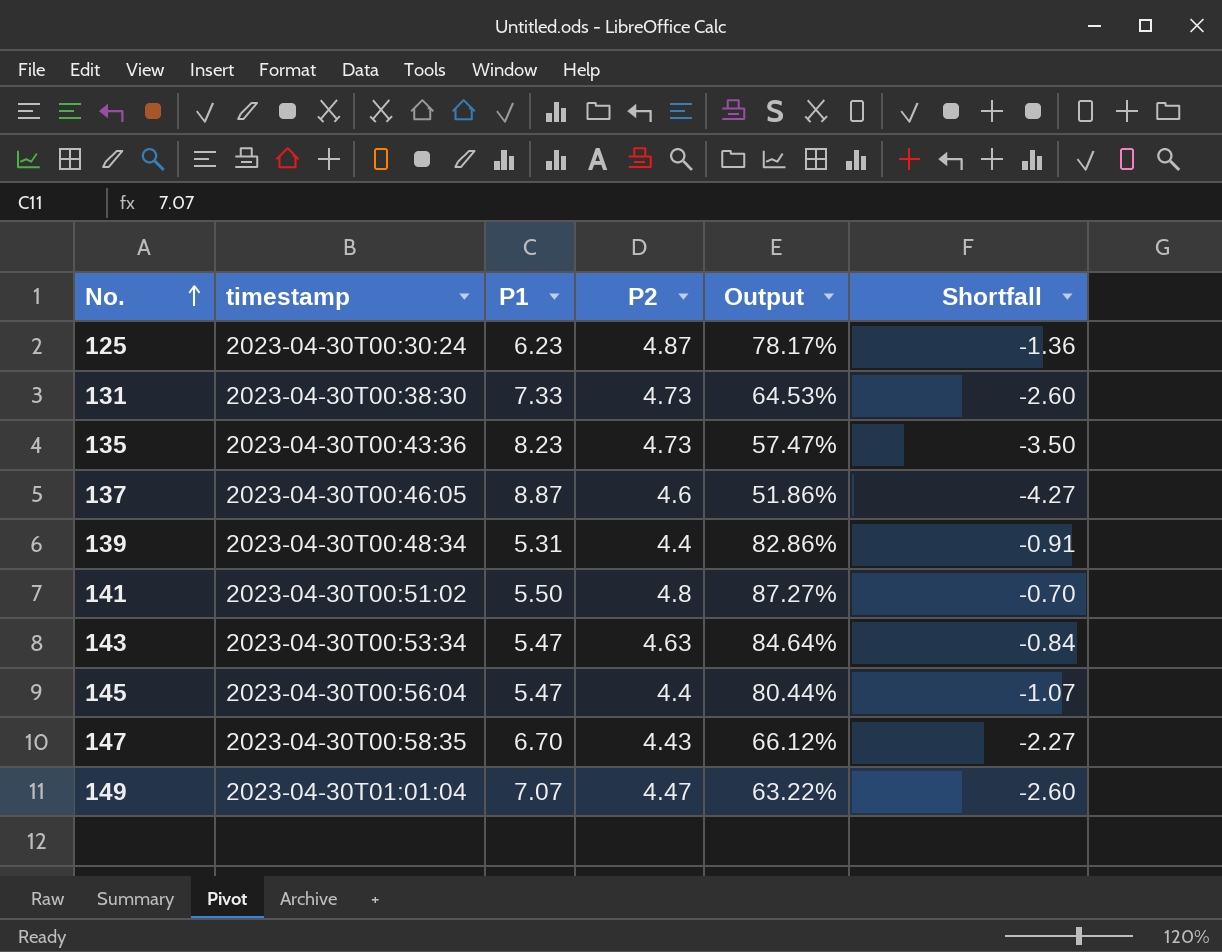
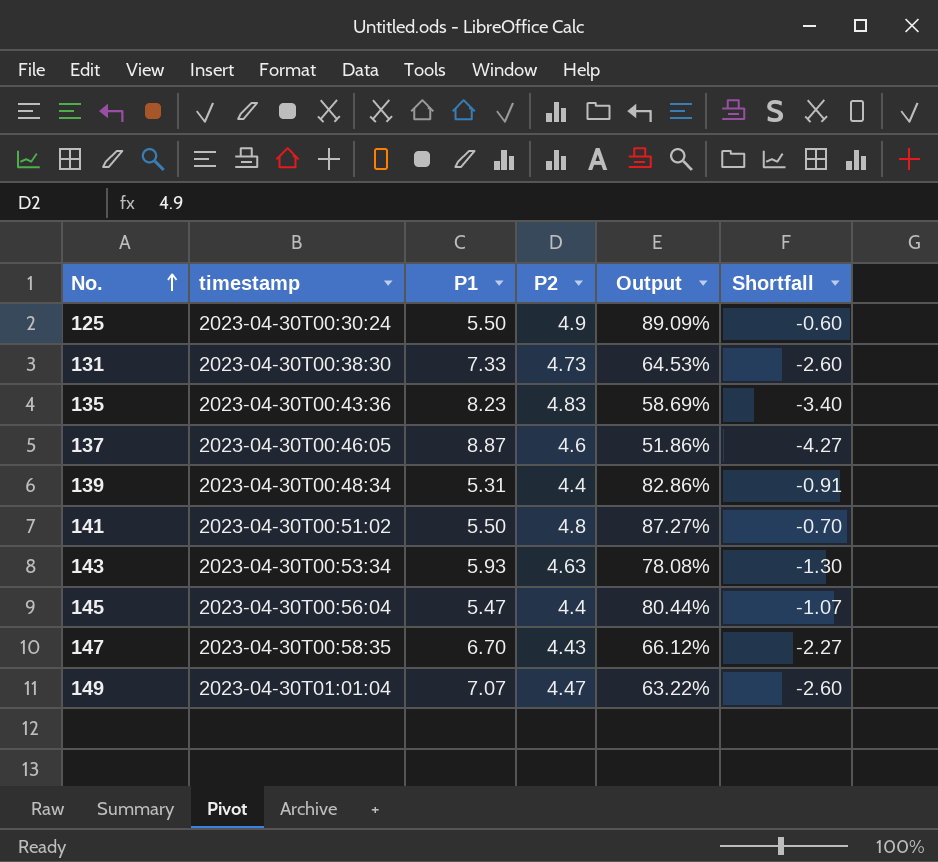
125 | P1: 6.23 -> 5.50
125 | P2: 4.87 -> 4.9
125 | Output: 78.17% -> 89.09%
125 | Shortfall: -1.36 -> -0.60
135 | P2: 4.73 -> 4.83
135 | Output: 57.47% -> 58.69%
135 | Shortfall: -3.50 -> -3.40
143 | P1: 5.47 -> 5.93
143 | Output: 84.64% -> 78.08%
143 | Shortfall: -0.84 -> -1.30

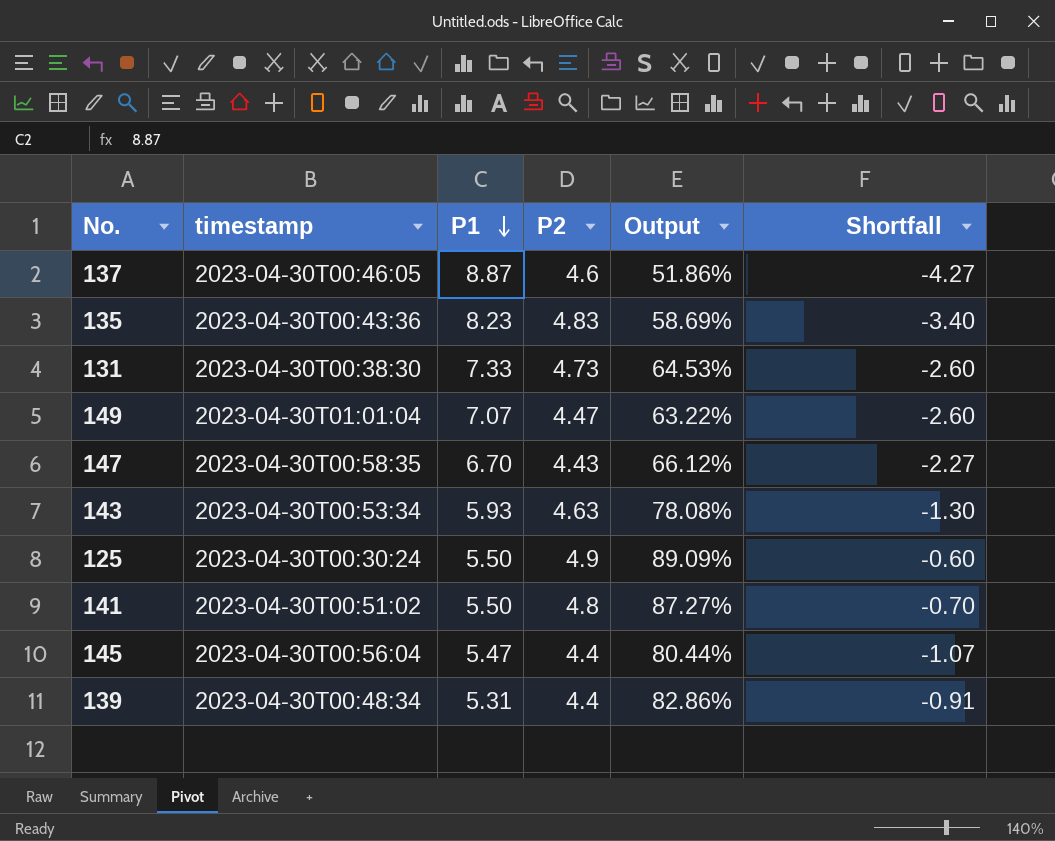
row order: No. ascending -> P1 descending

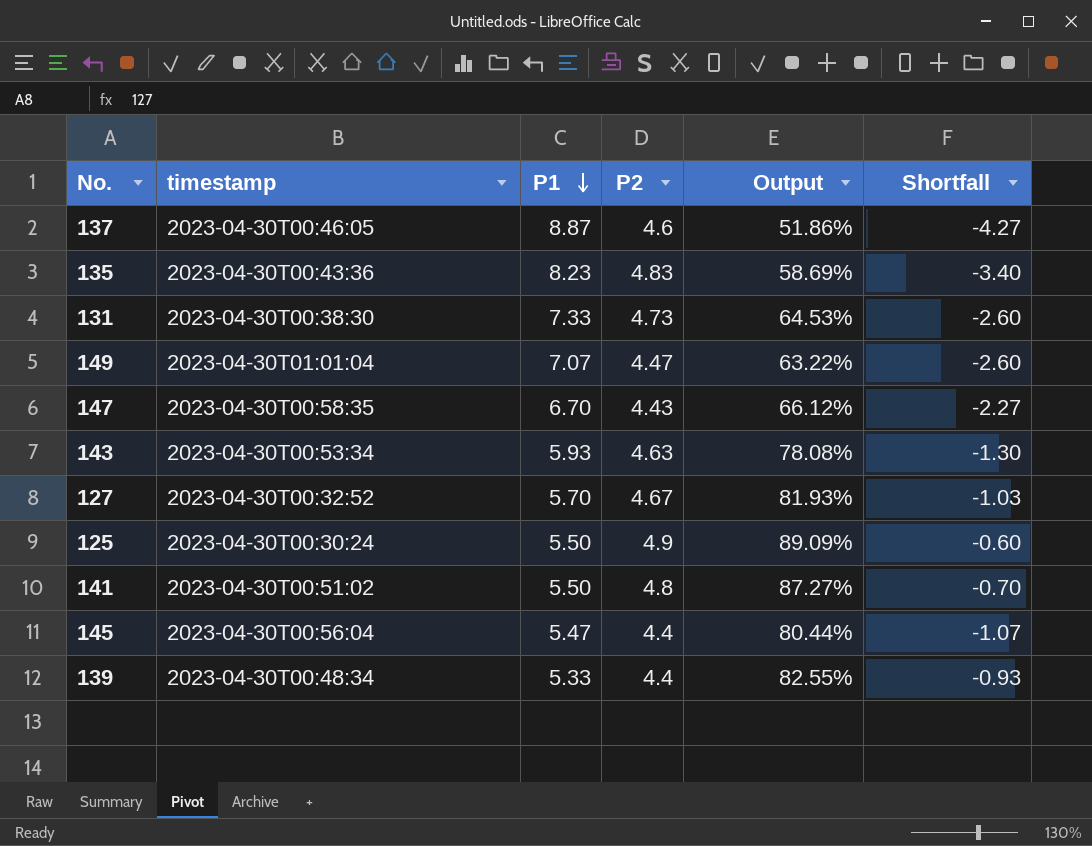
row 127: none -> 2023-04-30T00:32:52 | 5.70 | 4.67 | 81.93% | -1.03
139 | P1: 5.31 -> 5.33
139 | Output: 82.86% -> 82.55%
139 | Shortfall: -0.91 -> -0.93

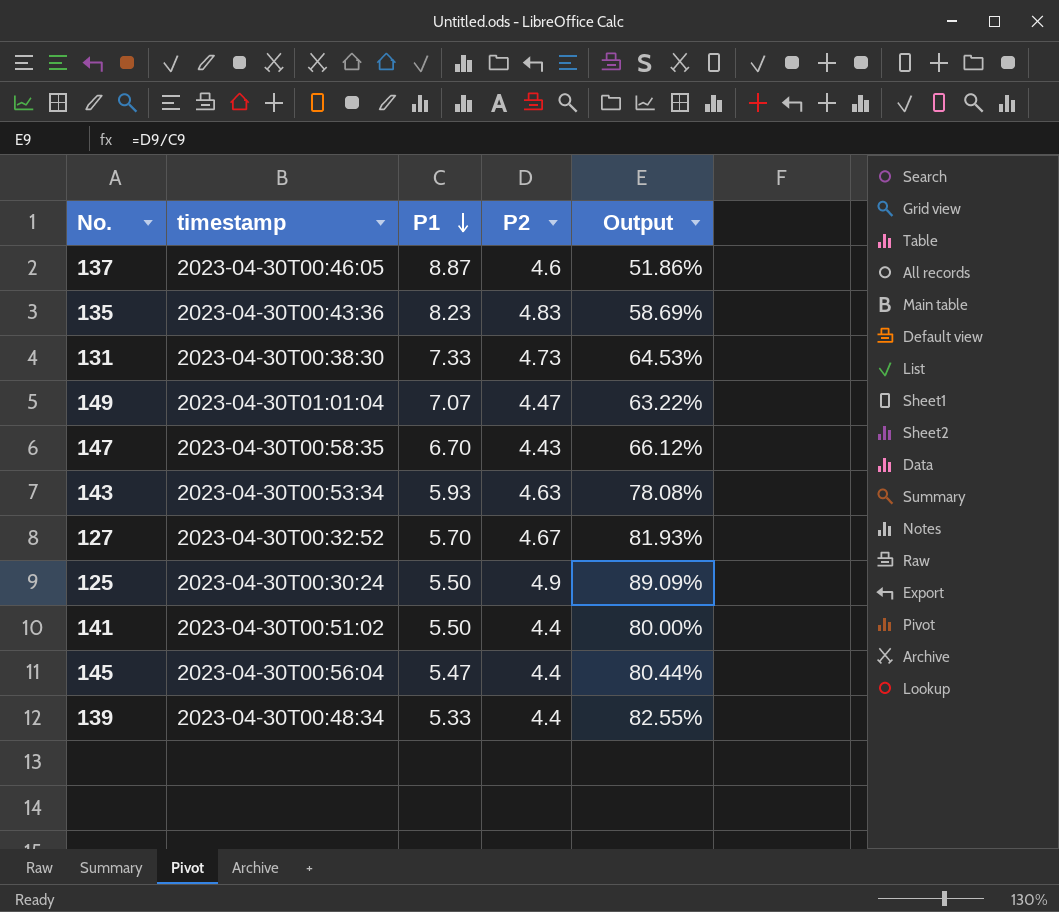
column Shortfall | formula: [P2] - [P1] -> none
141 | P2: 4.8 -> 4.4
141 | Output: 87.27% -> 80.00%

